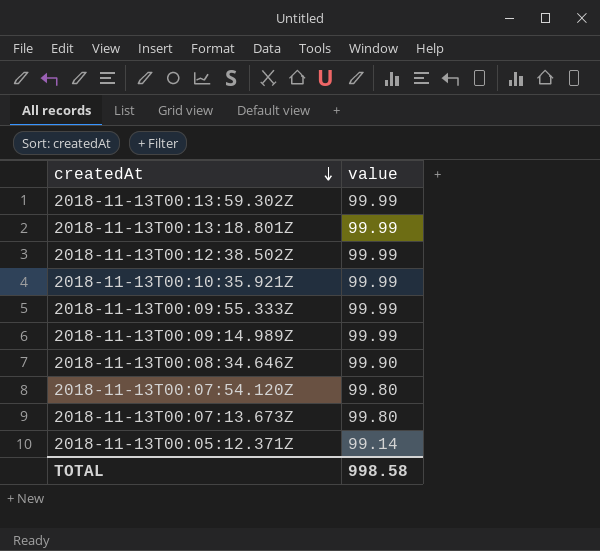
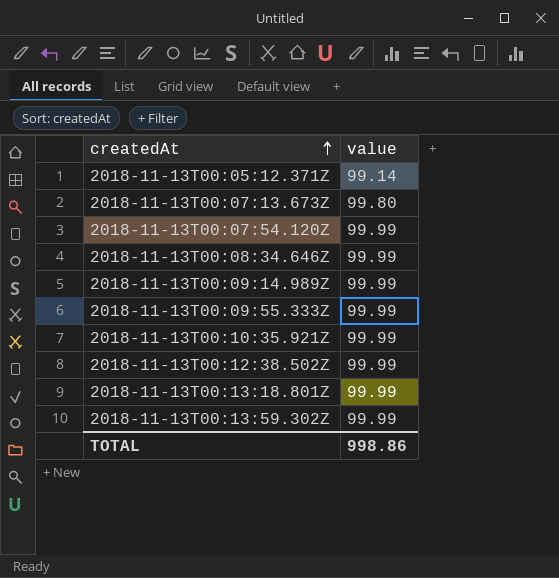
row order: createdAt descending -> createdAt ascending
2018-11-13T00:07:54.120Z | value: 99.80 -> 99.99
2018-11-13T00:08:34.646Z | value: 99.90 -> 99.99
TOTAL | value: 998.58 -> 998.86

